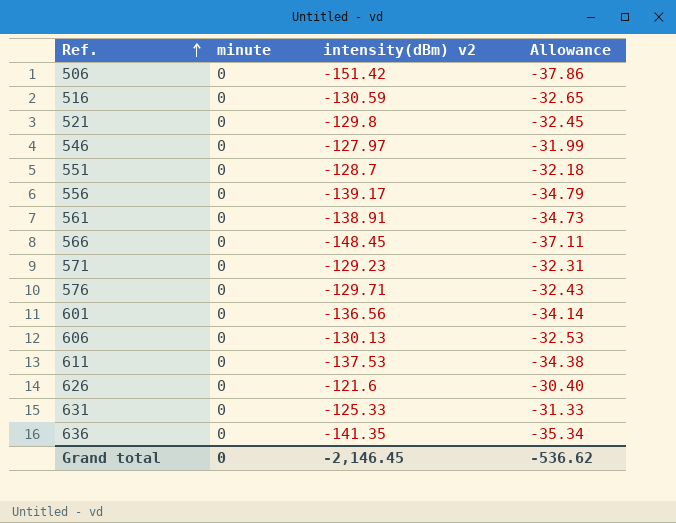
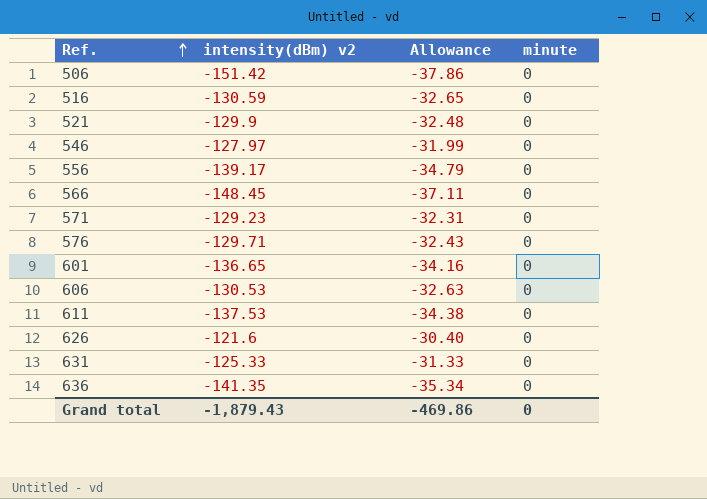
column minute | position: 2 -> 4
row 551: 0 | -128.7 | -32.18 -> none
row 561: 0 | -138.91 | -34.73 -> none
521 | intensity(dBm) v2: -129.8 -> -129.9
521 | Allowance: -32.45 -> -32.48
601 | intensity(dBm) v2: -136.56 -> -136.65
601 | Allowance: -34.14 -> -34.16
606 | intensity(dBm) v2: -130.13 -> -130.53
606 | Allowance: -32.53 -> -32.63
Grand total | intensity(dBm) v2: -2,146.45 -> -1,879.43
Grand total | Allowance: -536.62 -> -469.86

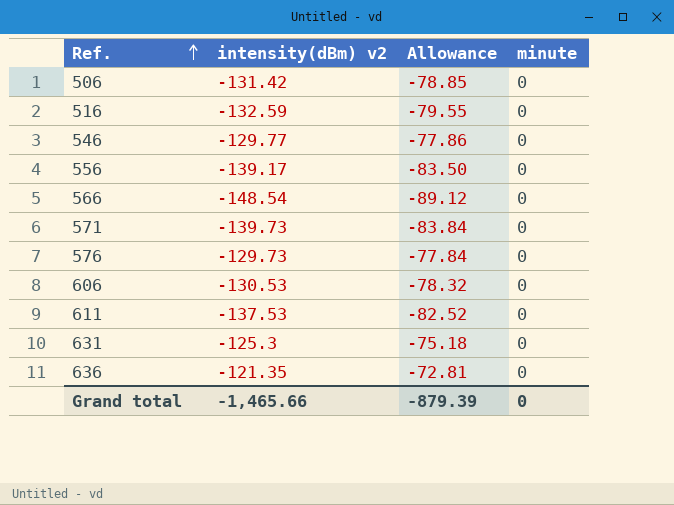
column Allowance | formula: [intensity(dBm) v2] * 0.25 -> [intensity(dBm) v2] * 0.6
row 521: -129.9 | -32.48 | 0 -> none
row 601: -136.65 | -34.16 | 0 -> none
row 626: -121.6 | -30.40 | 0 -> none
506 | intensity(dBm) v2: -151.42 -> -131.42
516 | intensity(dBm) v2: -130.59 -> -132.59
546 | intensity(dBm) v2: -127.97 -> -129.77
566 | intensity(dBm) v2: -148.45 -> -148.54
571 | intensity(dBm) v2: -129.23 -> -139.73
576 | intensity(dBm) v2: -129.71 -> -129.73
631 | intensity(dBm) v2: -125.33 -> -125.3
636 | intensity(dBm) v2: -141.35 -> -121.35
Grand total | intensity(dBm) v2: -1,879.43 -> -1,465.66
Grand total | Allowance: -469.86 -> -879.39

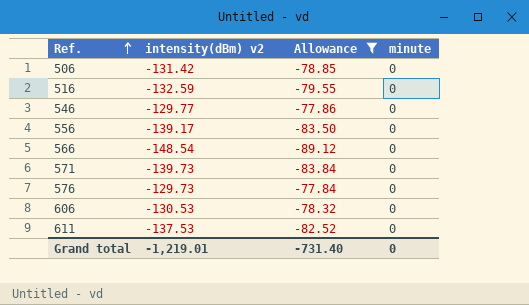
filter: none -> Allowance <= -77.84
Grand total | intensity(dBm) v2: -1,465.66 -> -1,219.01
Grand total | Allowance: -879.39 -> -731.40

